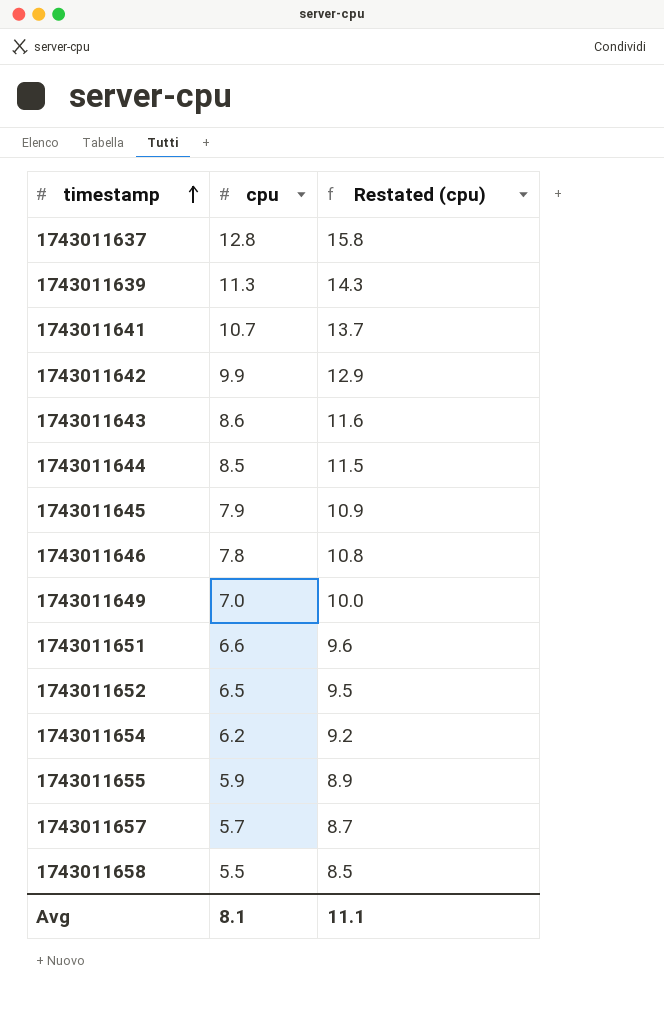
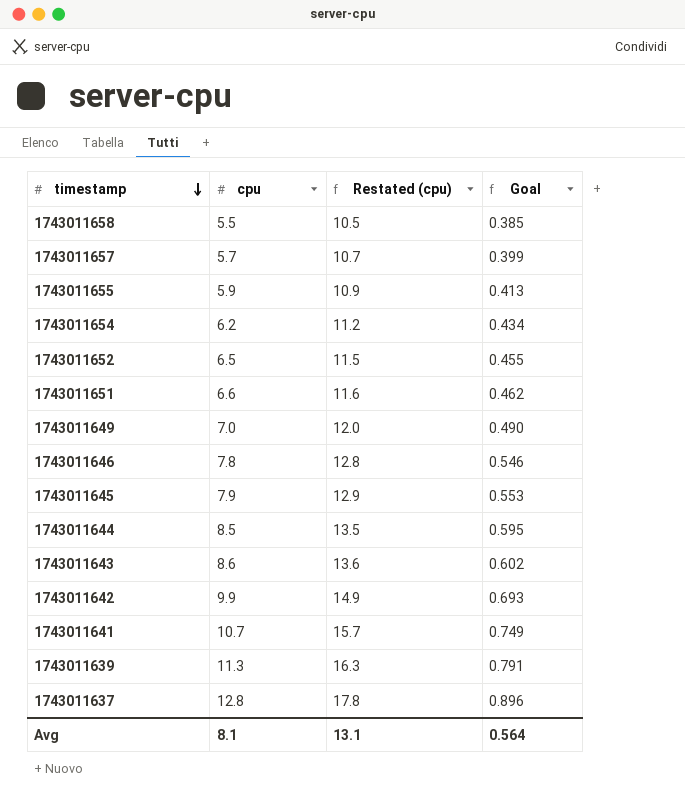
row order: timestamp ascending -> timestamp descending
column Restated (cpu) | formula: [cpu] + 3 -> [cpu] + 5
column Goal | formula: none -> [cpu] * 0.07
Avg | Restated (cpu): 11.1 -> 13.1

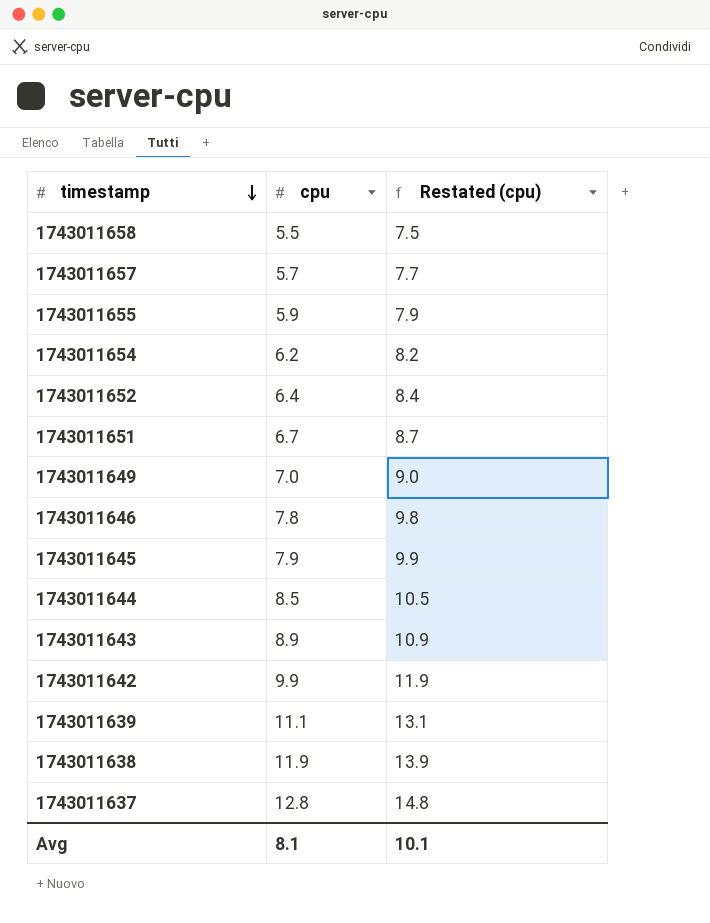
column Goal | formula: [cpu] * 0.07 -> none
column Restated (cpu) | formula: [cpu] + 5 -> [cpu] + 2
row 1743011641: 10.7 | 15.7 | 0.749 -> none
1743011652 | cpu: 6.5 -> 6.4
1743011651 | cpu: 6.6 -> 6.7
1743011643 | cpu: 8.6 -> 8.9
1743011639 | cpu: 11.3 -> 11.1
row 1743011638: none -> 11.9 | 13.9
Avg | Restated (cpu): 13.1 -> 10.1

